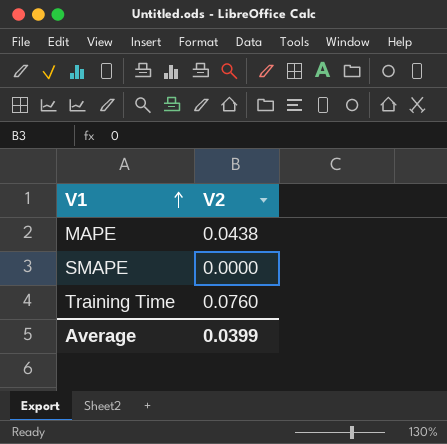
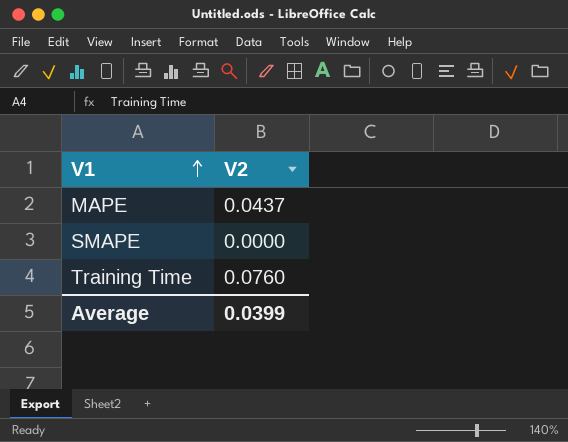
MAPE | V2: 0.0438 -> 0.0437

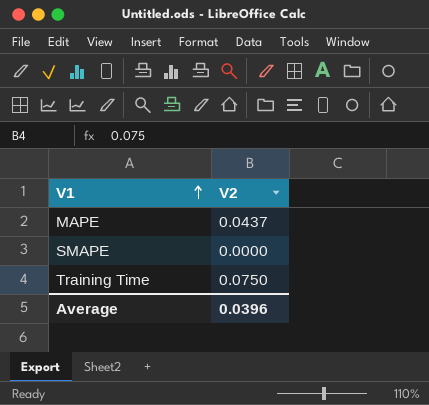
Training Time | V2: 0.0760 -> 0.0750
Average | V2: 0.0399 -> 0.0396

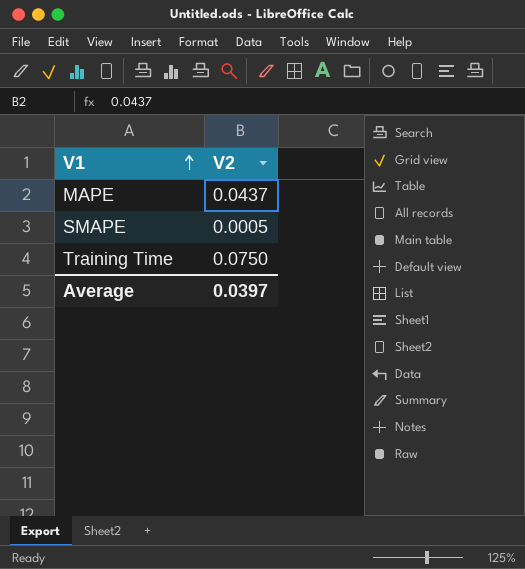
SMAPE | V2: 0.0000 -> 0.0005
Average | V2: 0.0396 -> 0.0397

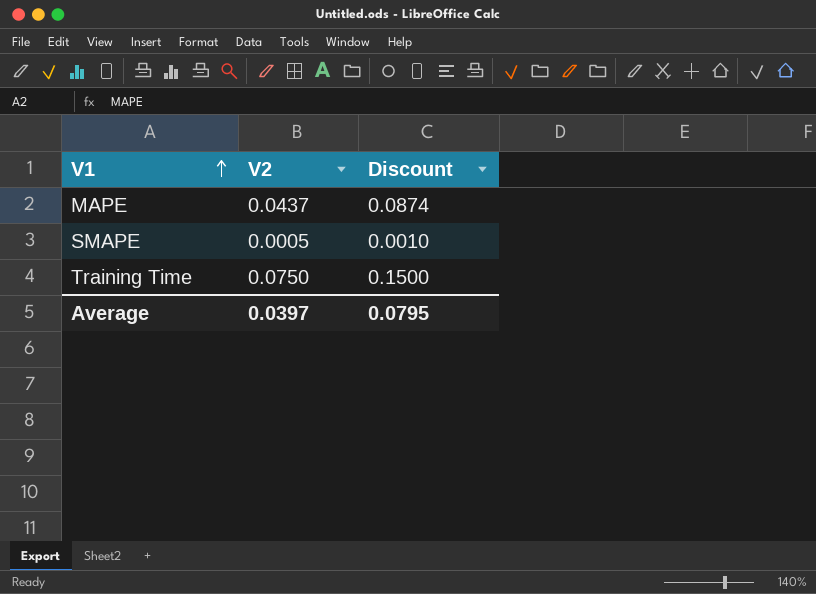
column Discount | formula: none -> [V2] * 2

